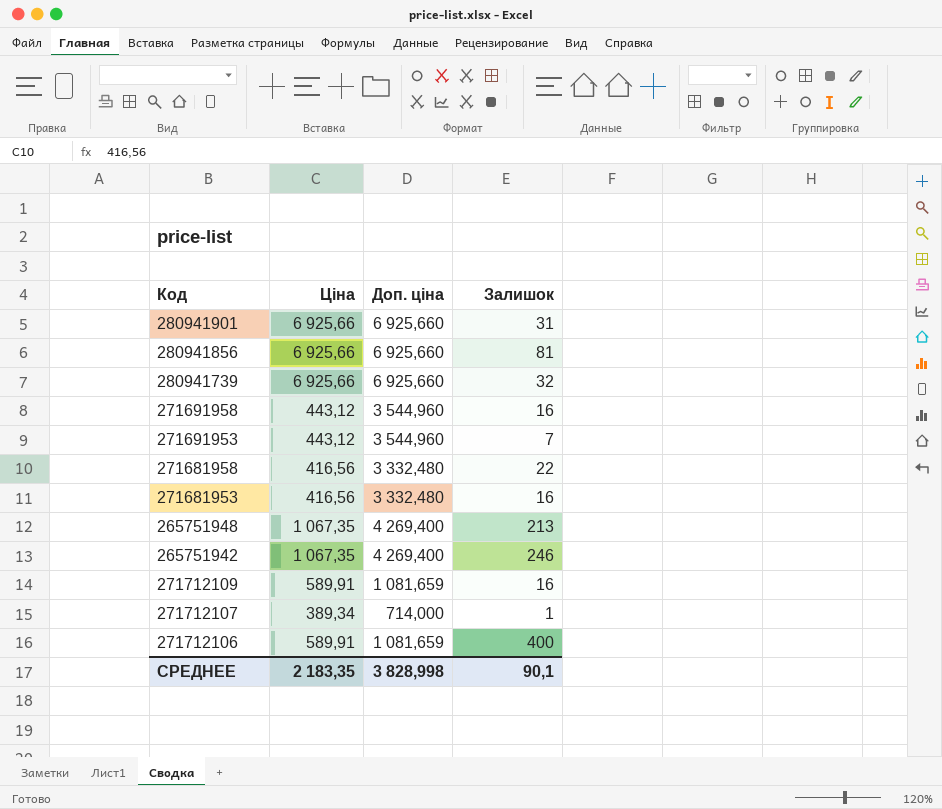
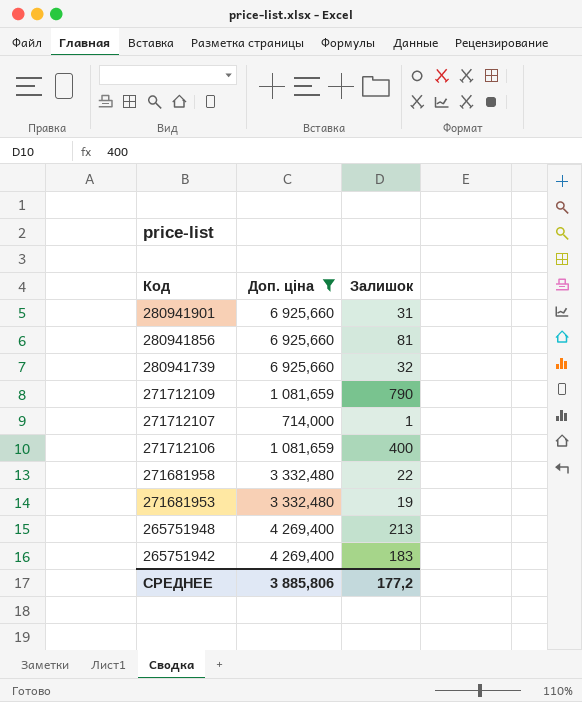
filter: none -> Доп. ціна != 3 544,960
row order: none -> Код descending
column Ціна | position: 2 -> none
271712109 | Залишок: 16 -> 790
271681953 | Залишок: 16 -> 19
265751942 | Залишок: 246 -> 183
СРЕДНЕЕ | Доп. ціна: 3 828,998 -> 3 885,806
СРЕДНЕЕ | Залишок: 90,1 -> 177,2

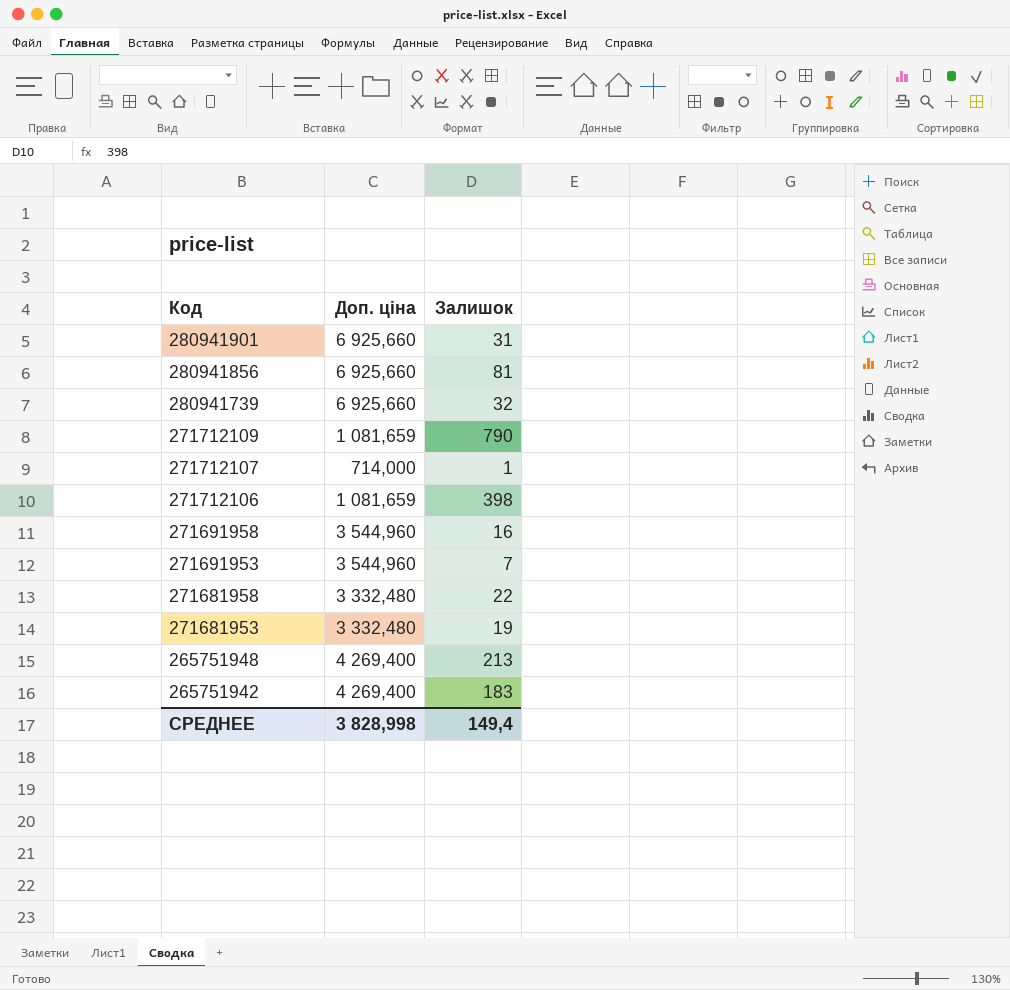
filter: Доп. ціна != 3 544,960 -> none
271712106 | Залишок: 400 -> 398
СРЕДНЕЕ | Доп. ціна: 3 885,806 -> 3 828,998
СРЕДНЕЕ | Залишок: 177,2 -> 149,4

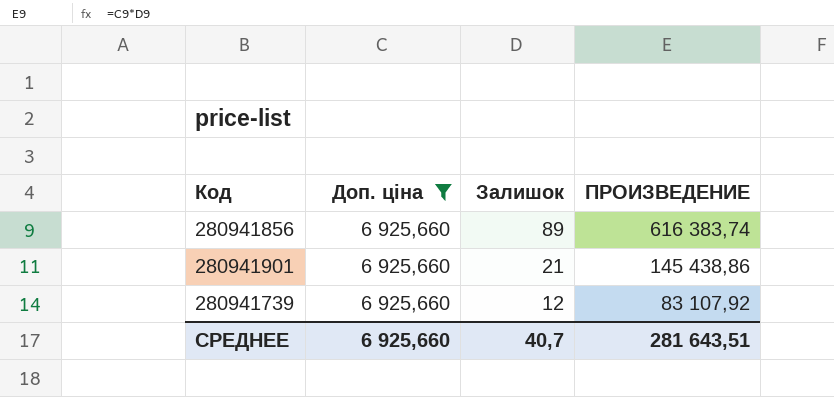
filter: none -> Доп. ціна = 6 925,660
row order: Код descending -> Залишок descending
column ПРОИЗВЕДЕНИЕ | formula: none -> [Доп. ціна] * [Залишок]
280941856 | Залишок: 81 -> 89
280941901 | Залишок: 31 -> 21
280941739 | Залишок: 32 -> 12
СРЕДНЕЕ | Доп. ціна: 3 828,998 -> 6 925,660
СРЕДНЕЕ | Залишок: 149,4 -> 40,7

